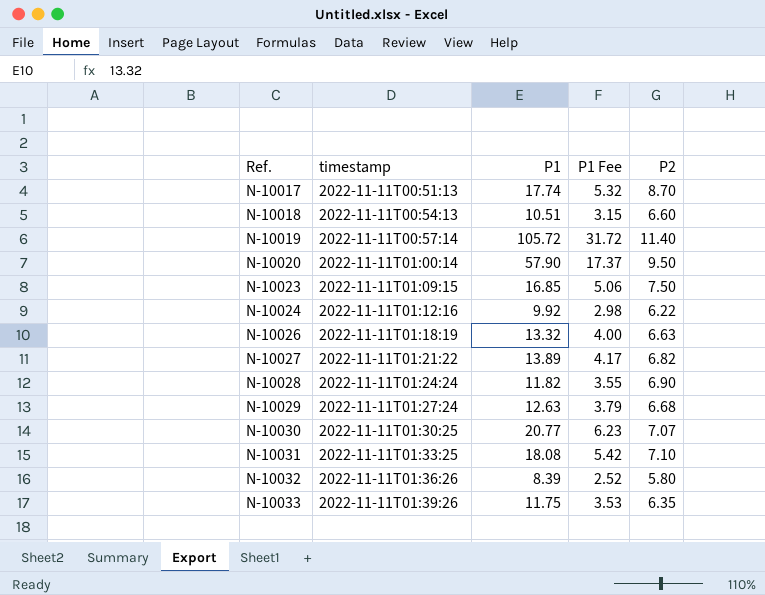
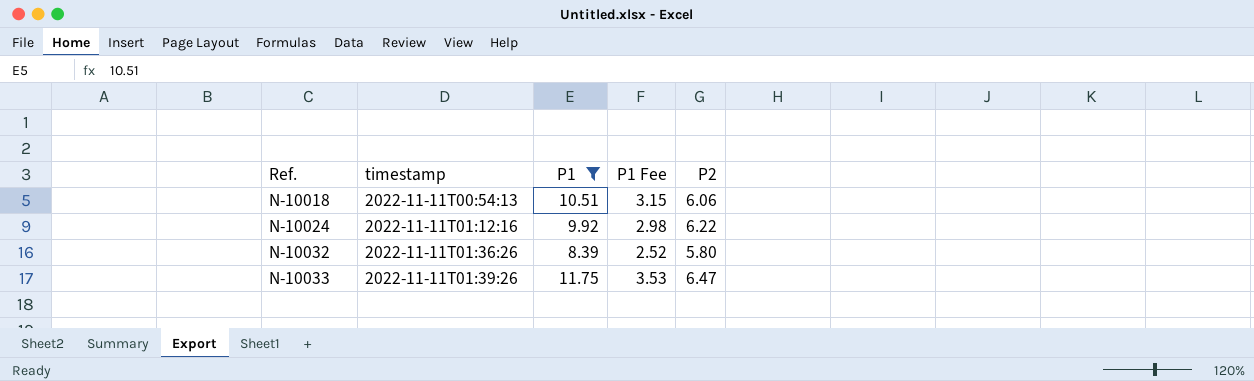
filter: none -> P1 <= 11.75
N-10018 | P2: 6.60 -> 6.06
N-10033 | P2: 6.35 -> 6.47

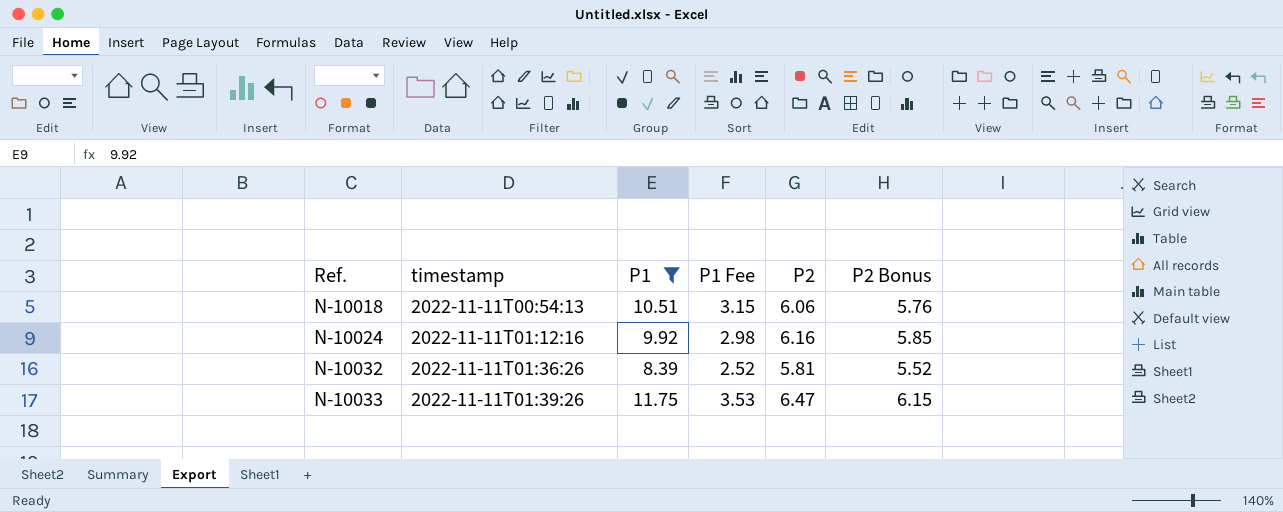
column P2 Bonus | formula: none -> [P2] * 0.95
N-10024 | P2: 6.22 -> 6.16
N-10032 | P2: 5.80 -> 5.81

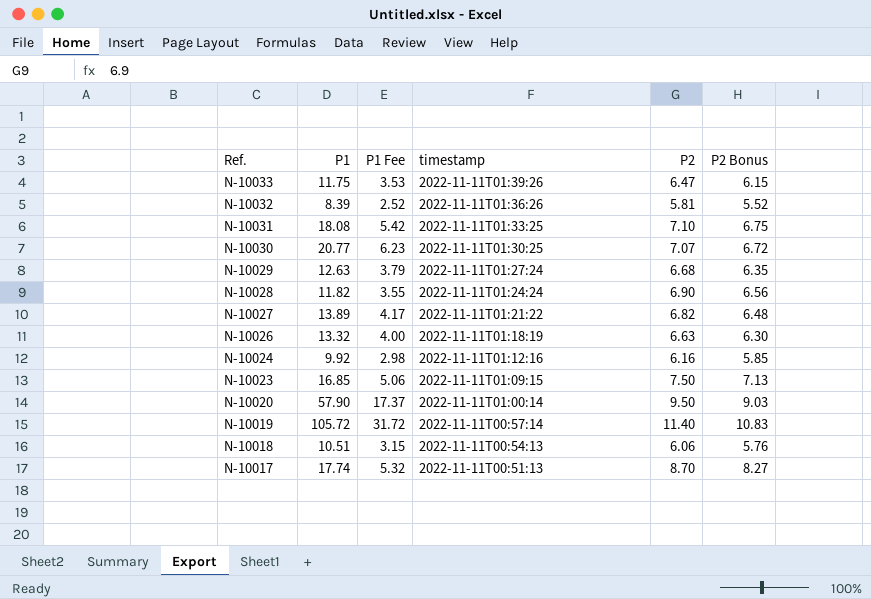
filter: P1 <= 11.75 -> none
row order: Ref. ascending -> Ref. descending
column timestamp | position: 2 -> 4

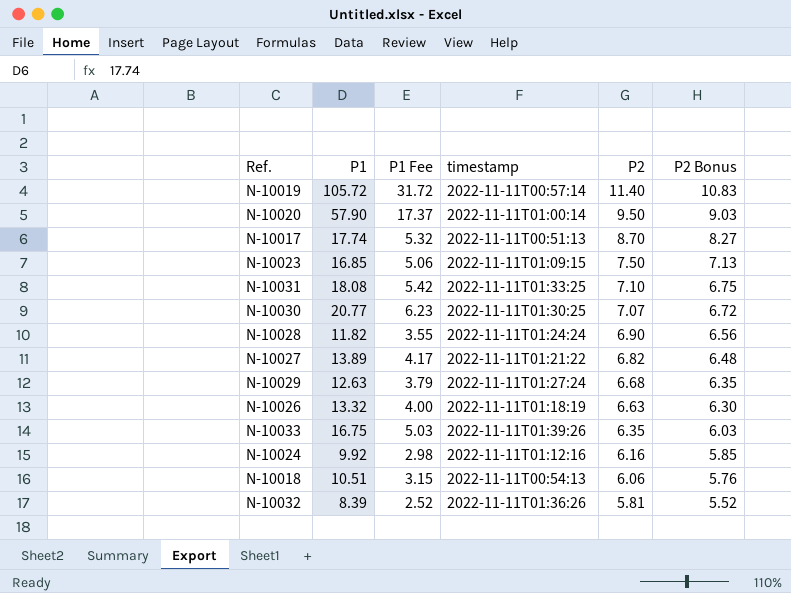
row order: Ref. descending -> P2 descending
N-10033 | P1: 11.75 -> 16.75
N-10033 | P1 Fee: 3.53 -> 5.03
N-10033 | P2: 6.47 -> 6.35
N-10033 | P2 Bonus: 6.15 -> 6.03

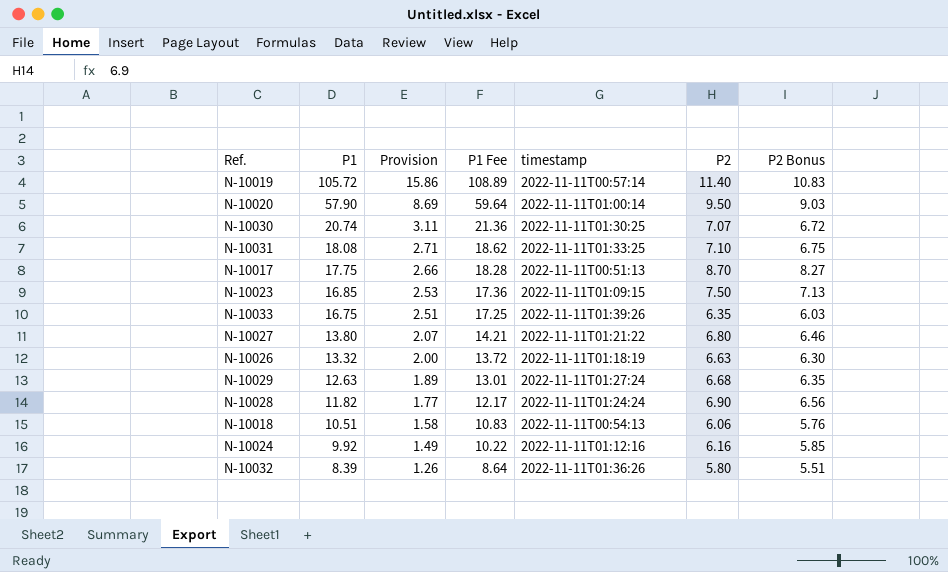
row order: P2 descending -> P1 descending
column Provision | formula: none -> [P1] * 0.15
column P1 Fee | formula: [P1] * 0.3 -> [P1] * 1.03
N-10030 | P1: 20.77 -> 20.74
N-10017 | P1: 17.74 -> 17.75
N-10027 | P1: 13.89 -> 13.80
N-10027 | P2: 6.82 -> 6.80
N-10027 | P2 Bonus: 6.48 -> 6.46
N-10032 | P2: 5.81 -> 5.80
N-10032 | P2 Bonus: 5.52 -> 5.51

